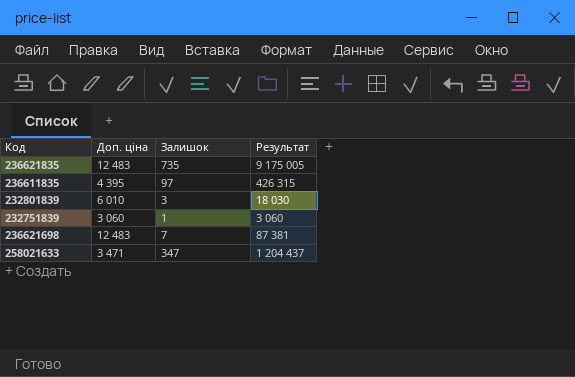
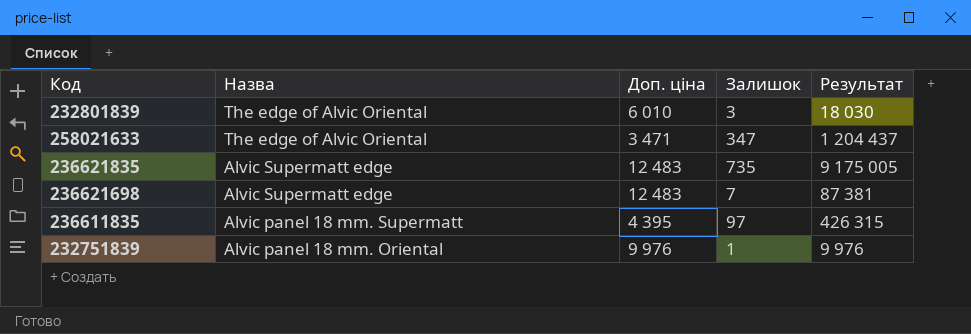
row order: none -> Назва descending
column Назва | position: none -> 2
232751839 | Доп. ціна: 3 060 -> 9 976
232751839 | Результат: 3 060 -> 9 976

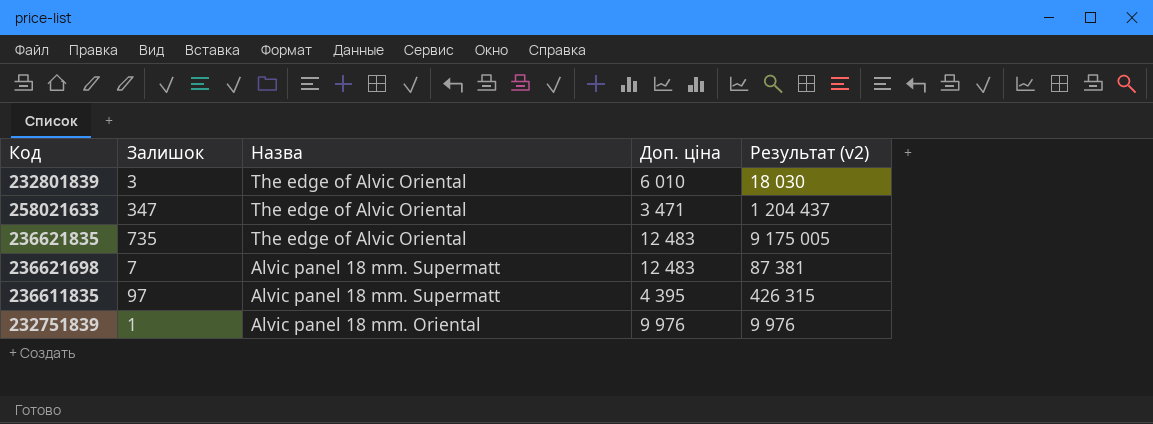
column Залишок | position: 4 -> 2
column name: Результат -> Результат (v2)
236621835 | Назва: Alvic Supermatt edge -> The edge of Alvic Oriental
236621698 | Назва: Alvic Supermatt edge -> Alvic panel 18 mm. Supermatt

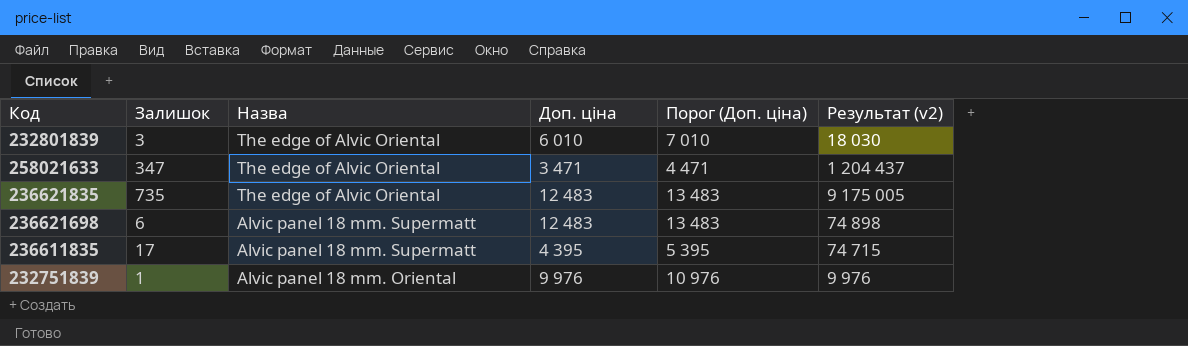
column Порог (Доп. ціна) | formula: none -> [Доп. ціна] + 1000
236621698 | Залишок: 7 -> 6
236621698 | Результат (v2): 87 381 -> 74 898
236611835 | Залишок: 97 -> 17
236611835 | Результат (v2): 426 315 -> 74 715

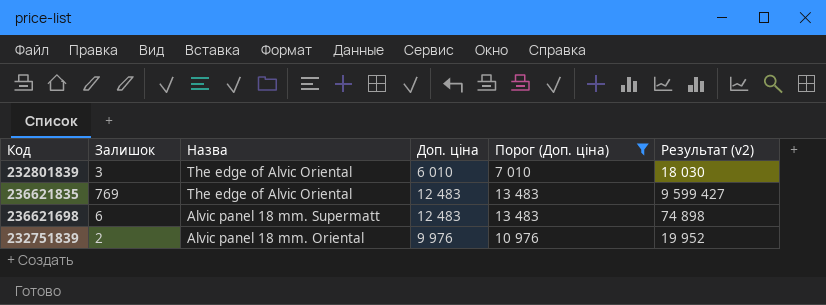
filter: none -> Порог (Доп. ціна) >= 7 010
236621835 | Залишок: 735 -> 769
236621835 | Результат (v2): 9 175 005 -> 9 599 427
232751839 | Залишок: 1 -> 2
232751839 | Результат (v2): 9 976 -> 19 952

